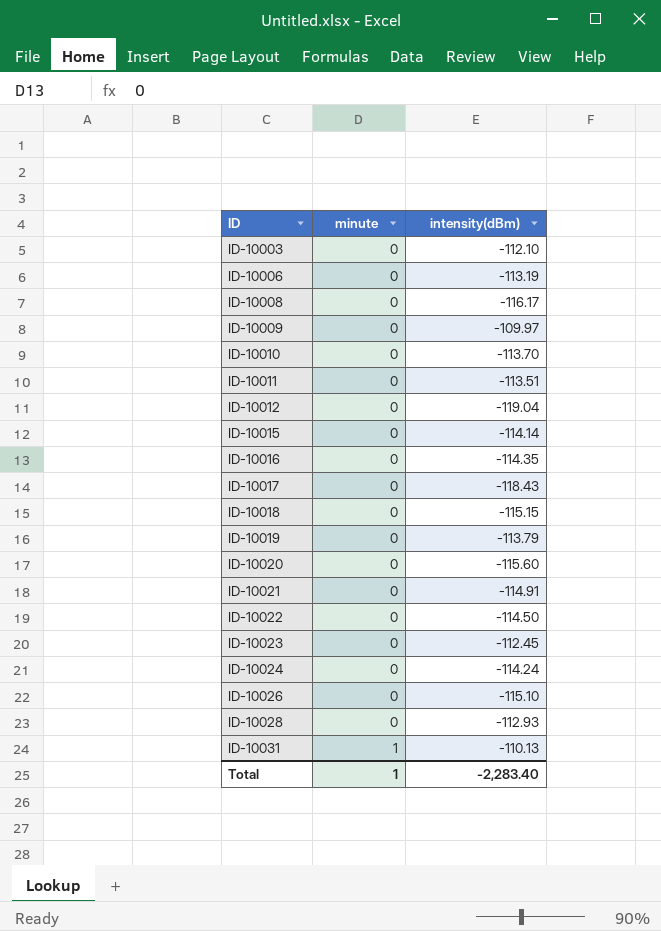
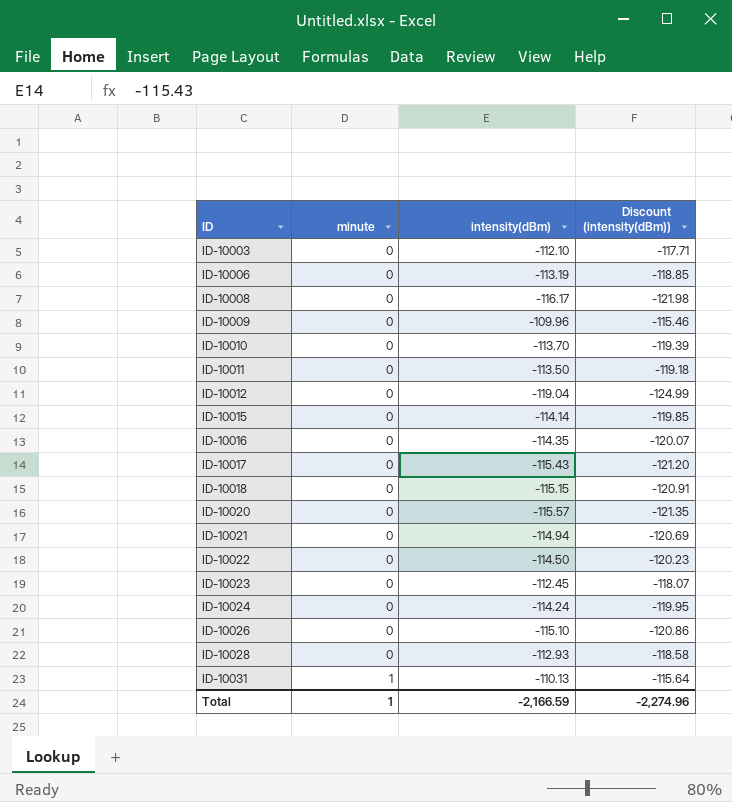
column Discount (intensity(dBm)) | formula: none -> [intensity(dBm)] * 1.05
row ID-10019: 0 | -113.79 -> none
ID-10009 | intensity(dBm): -109.97 -> -109.96
ID-10011 | intensity(dBm): -113.51 -> -113.50
ID-10017 | intensity(dBm): -118.43 -> -115.43
ID-10020 | intensity(dBm): -115.60 -> -115.57
ID-10021 | intensity(dBm): -114.91 -> -114.94
Total | intensity(dBm): -2,283.40 -> -2,166.59

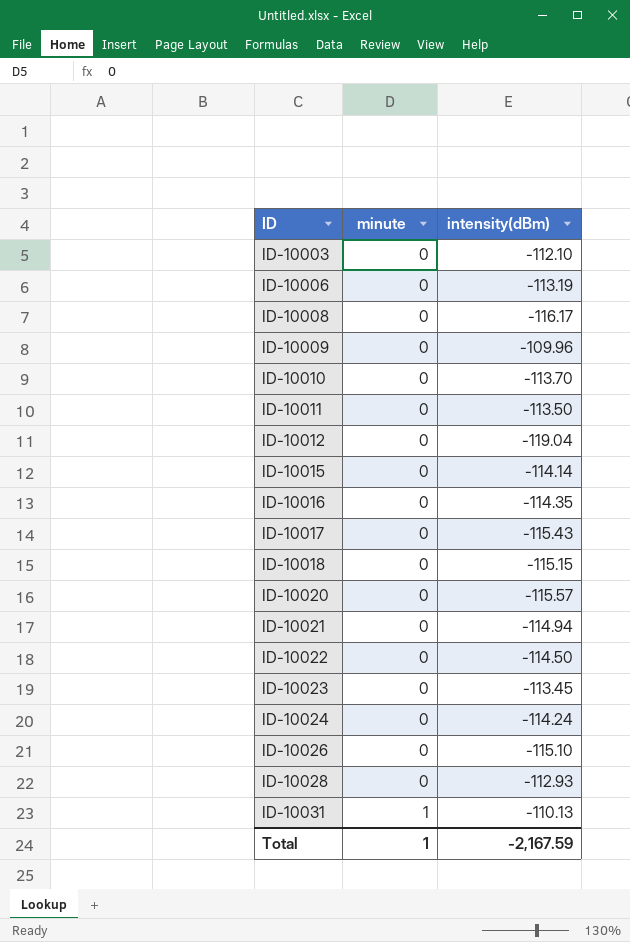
column Discount (intensity(dBm)) | formula: [intensity(dBm)] * 1.05 -> none
ID-10023 | intensity(dBm): -112.45 -> -113.45
Total | intensity(dBm): -2,166.59 -> -2,167.59

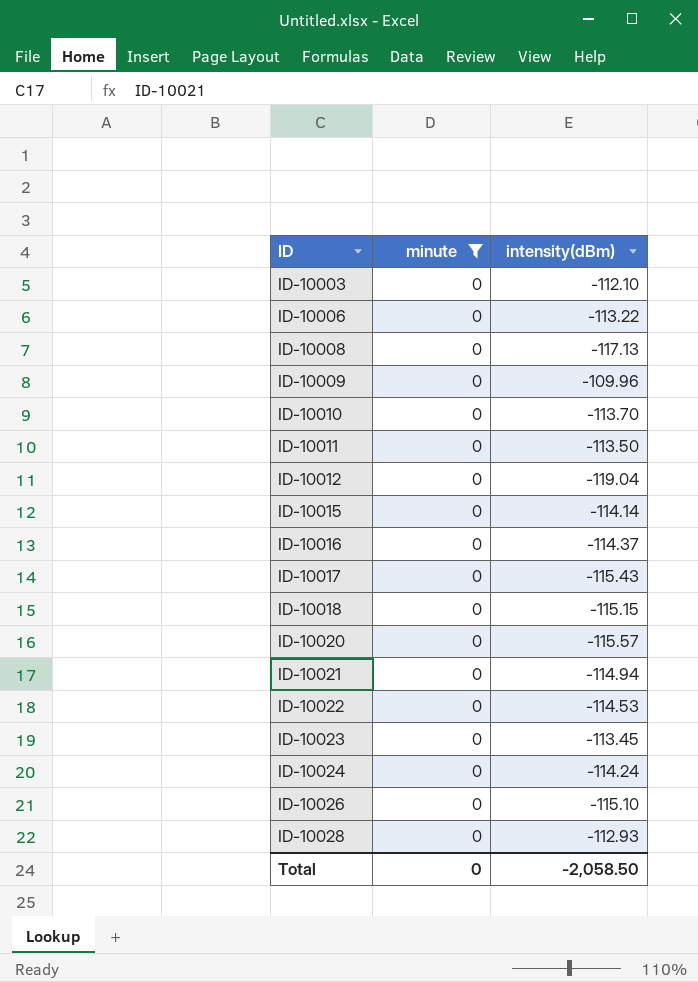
filter: none -> minute = 0
ID-10006 | intensity(dBm): -113.19 -> -113.22
ID-10008 | intensity(dBm): -116.17 -> -117.13
ID-10016 | intensity(dBm): -114.35 -> -114.37
ID-10022 | intensity(dBm): -114.50 -> -114.53
Total | minute: 1 -> 0
Total | intensity(dBm): -2,167.59 -> -2,058.50

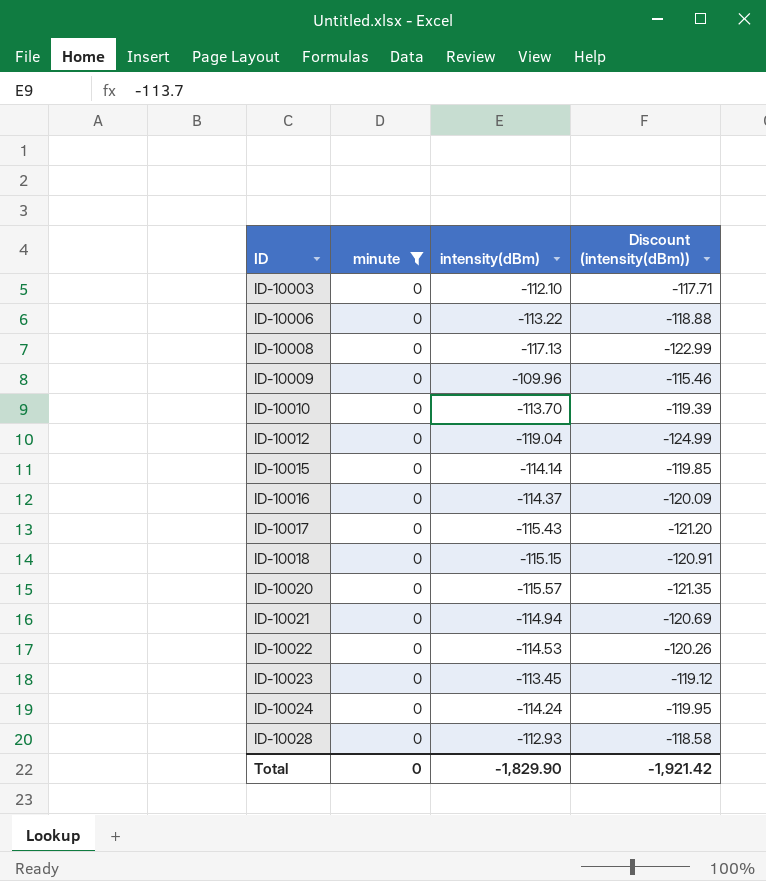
column Discount (intensity(dBm)) | formula: none -> [intensity(dBm)] * 1.05
row ID-10011: 0 | -113.50 -> none
row ID-10026: 0 | -115.10 -> none
Total | intensity(dBm): -2,058.50 -> -1,829.90

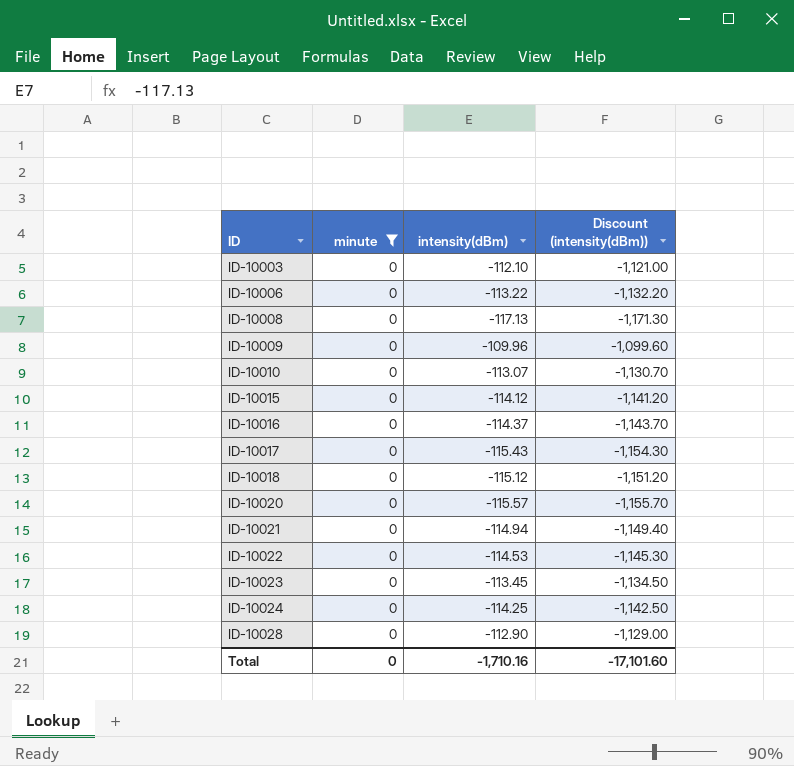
column Discount (intensity(dBm)) | formula: [intensity(dBm)] * 1.05 -> [intensity(dBm)] * 10
row ID-10012: 0 | -119.04 | -124.99 -> none
ID-10010 | intensity(dBm): -113.70 -> -113.07
ID-10015 | intensity(dBm): -114.14 -> -114.12
ID-10018 | intensity(dBm): -115.15 -> -115.12
ID-10024 | intensity(dBm): -114.24 -> -114.25
ID-10028 | intensity(dBm): -112.93 -> -112.90
Total | intensity(dBm): -1,829.90 -> -1,710.16
Total | Discount (intensity(dBm)): -1,921.42 -> -17,101.60

